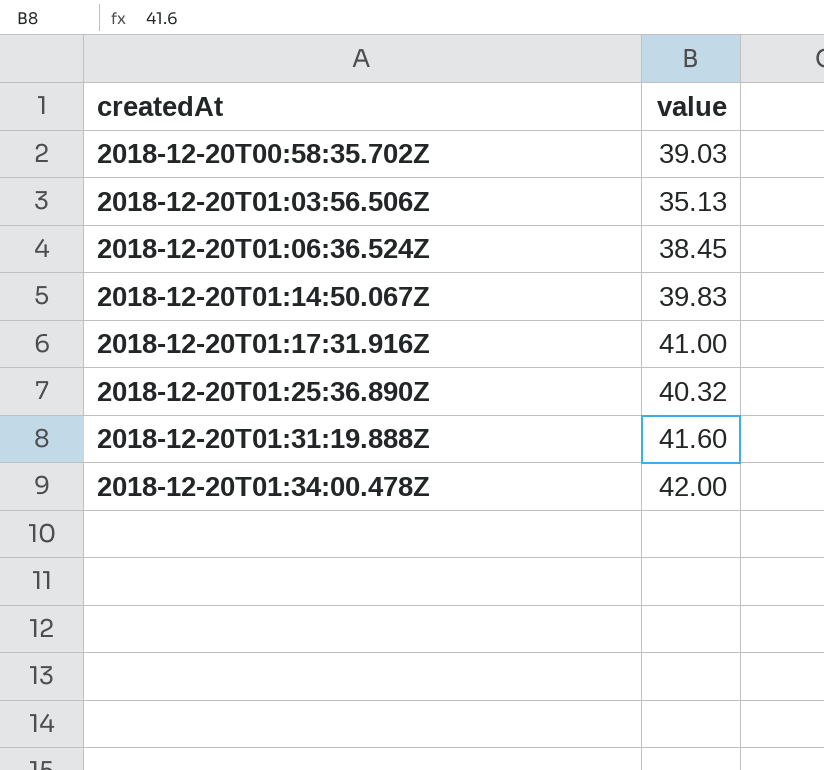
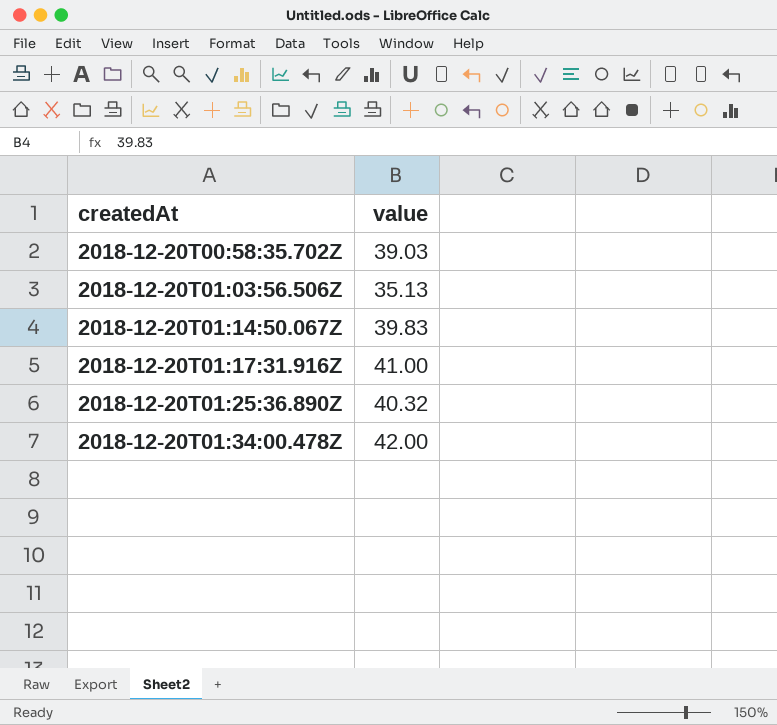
row 2018-12-20T01:06:36.524Z: 38.45 -> none
row 2018-12-20T01:31:19.888Z: 41.60 -> none

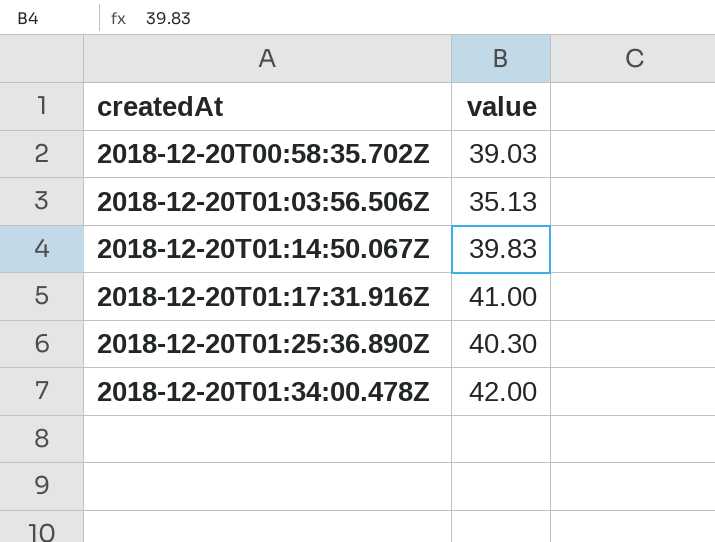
2018-12-20T01:25:36.890Z | value: 40.32 -> 40.30

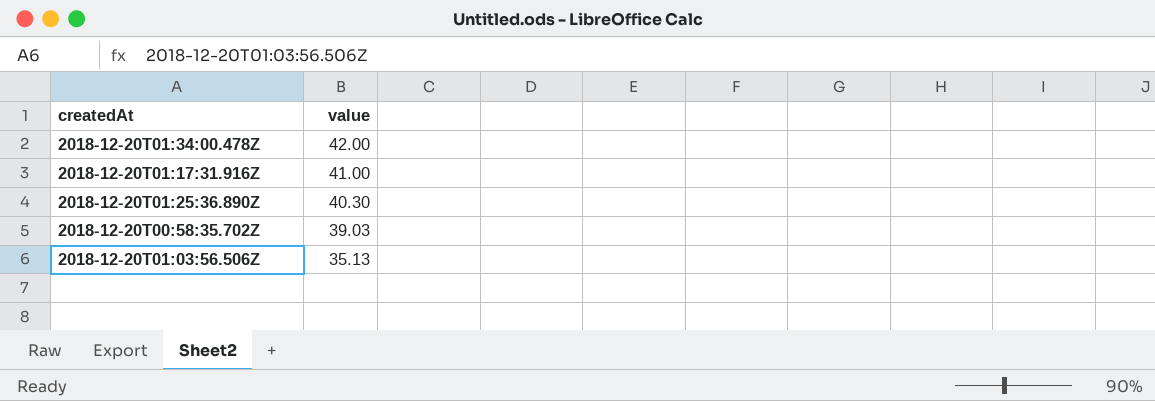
row order: createdAt ascending -> value descending
row 2018-12-20T01:14:50.067Z: 39.83 -> none

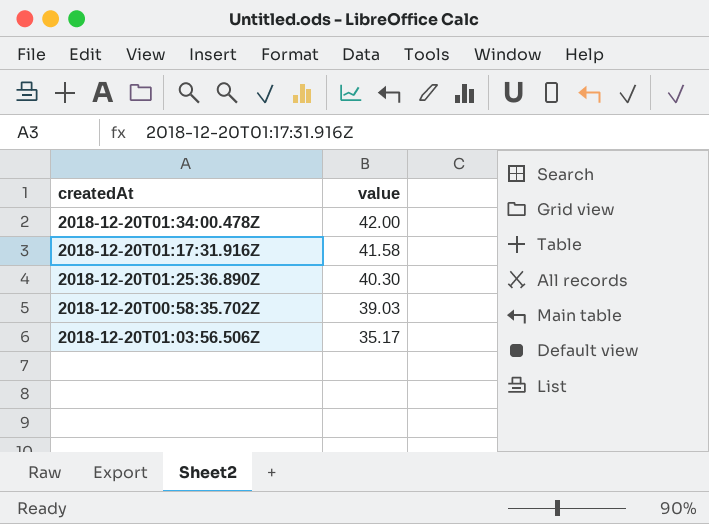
2018-12-20T01:17:31.916Z | value: 41.00 -> 41.58
2018-12-20T01:03:56.506Z | value: 35.13 -> 35.17

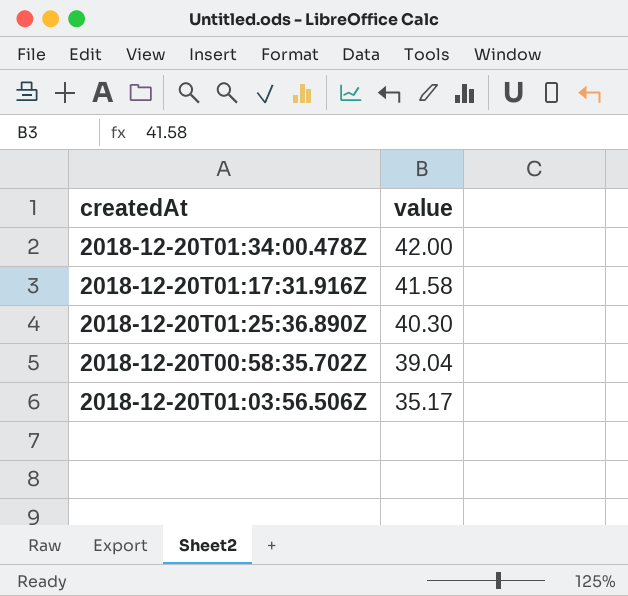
2018-12-20T00:58:35.702Z | value: 39.03 -> 39.04

